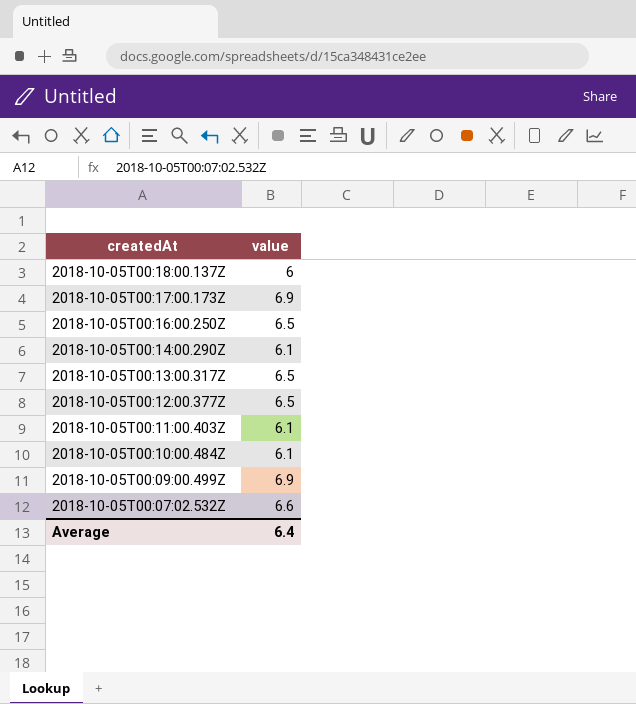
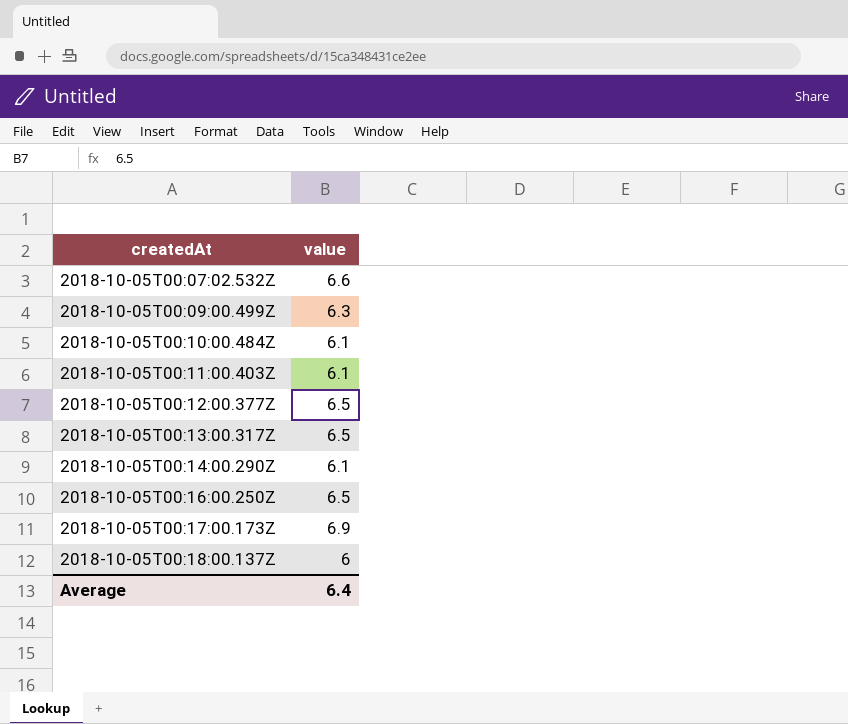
row order: createdAt descending -> createdAt ascending
2018-10-05T00:09:00.499Z | value: 6.9 -> 6.3

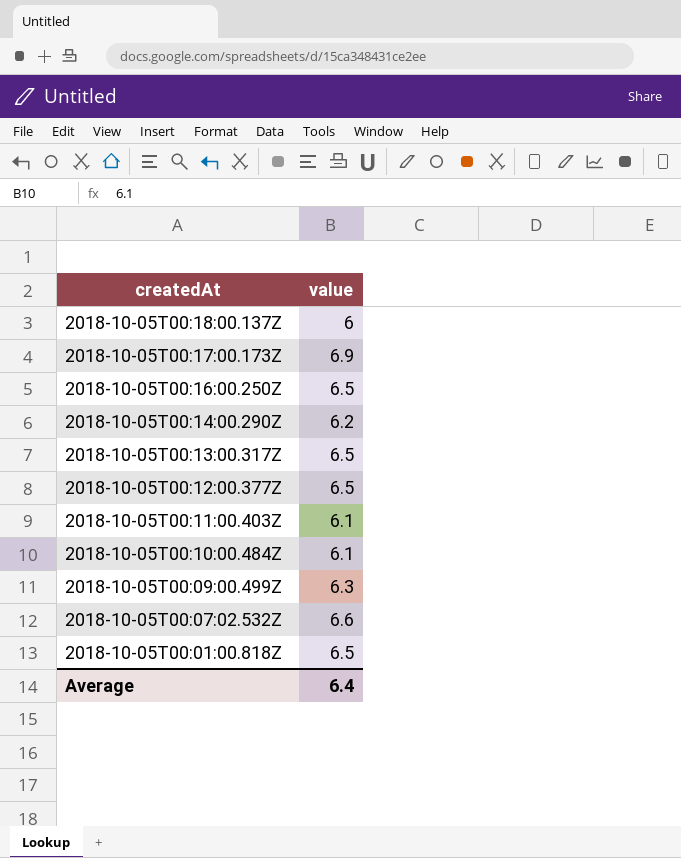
row order: createdAt ascending -> createdAt descending
2018-10-05T00:14:00.290Z | value: 6.1 -> 6.2
row 2018-10-05T00:01:00.818Z: none -> 6.5

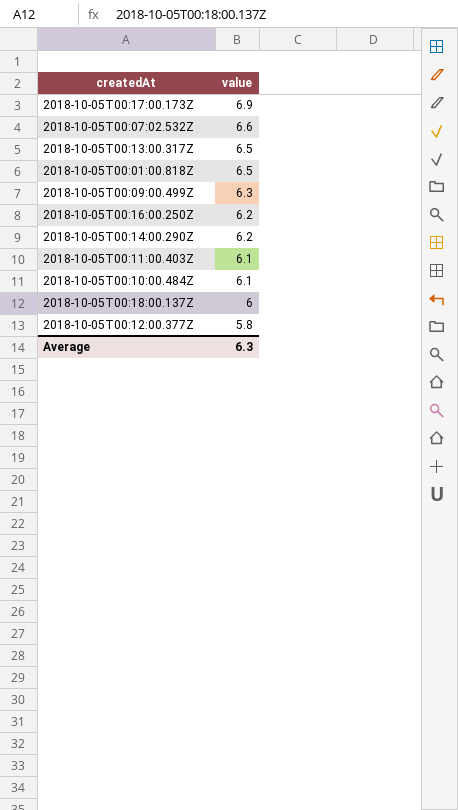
row order: createdAt descending -> value descending
2018-10-05T00:16:00.250Z | value: 6.5 -> 6.2
2018-10-05T00:12:00.377Z | value: 6.5 -> 5.8
Average | value: 6.4 -> 6.3

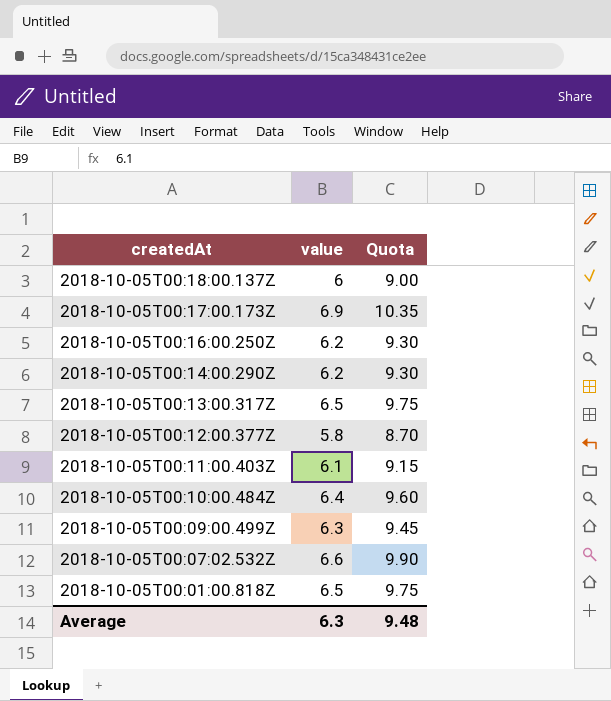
row order: value descending -> createdAt descending
column Quota | formula: none -> [value] * 1.5
2018-10-05T00:10:00.484Z | value: 6.1 -> 6.4

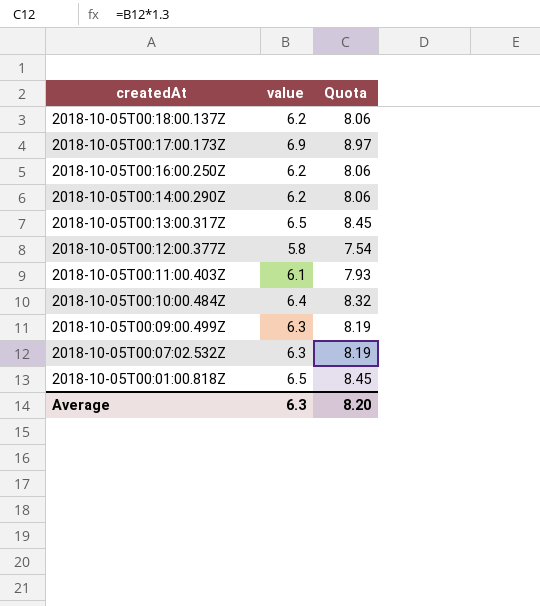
column Quota | formula: [value] * 1.5 -> [value] * 1.3
2018-10-05T00:18:00.137Z | value: 6 -> 6.2
2018-10-05T00:07:02.532Z | value: 6.6 -> 6.3
Average | Quota: 9.48 -> 8.20

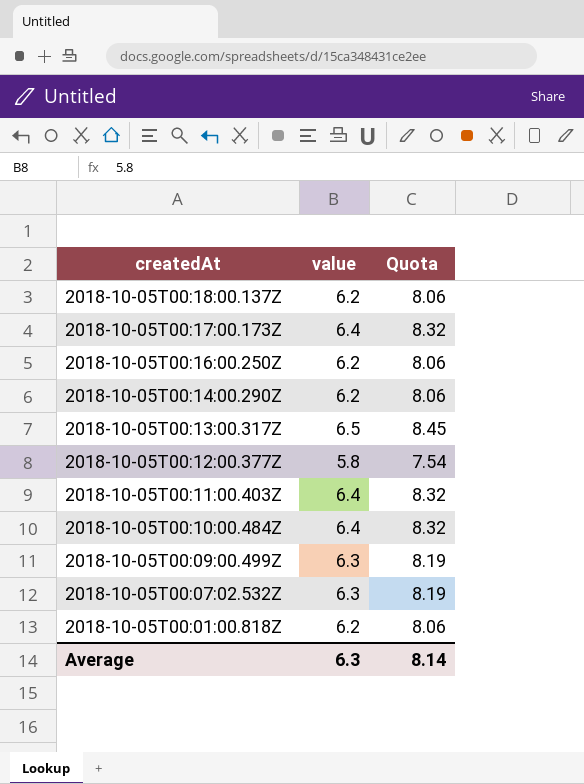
2018-10-05T00:17:00.173Z | value: 6.9 -> 6.4
2018-10-05T00:17:00.173Z | Quota: 8.97 -> 8.32
2018-10-05T00:11:00.403Z | value: 6.1 -> 6.4
2018-10-05T00:11:00.403Z | Quota: 7.93 -> 8.32
2018-10-05T00:01:00.818Z | value: 6.5 -> 6.2
2018-10-05T00:01:00.818Z | Quota: 8.45 -> 8.06
Average | Quota: 8.20 -> 8.14

